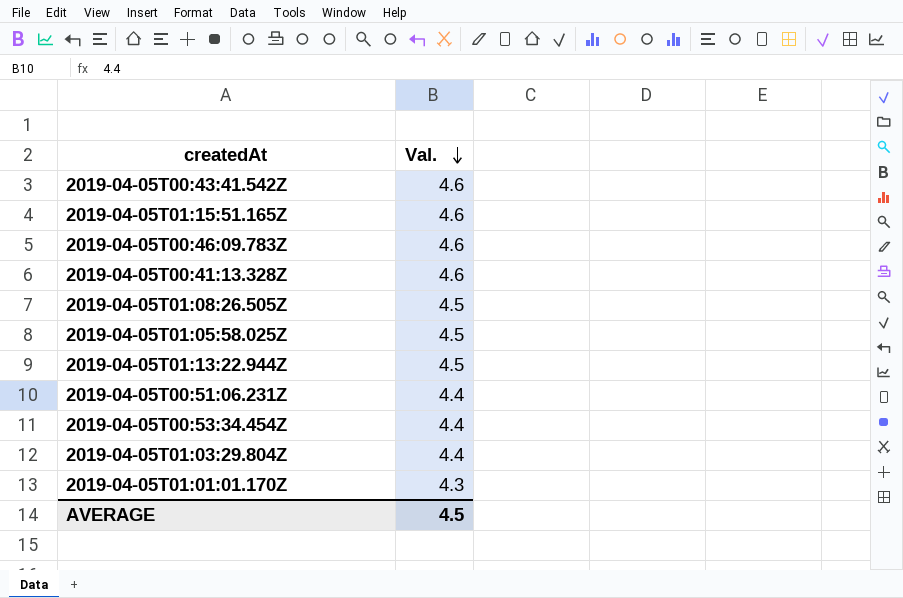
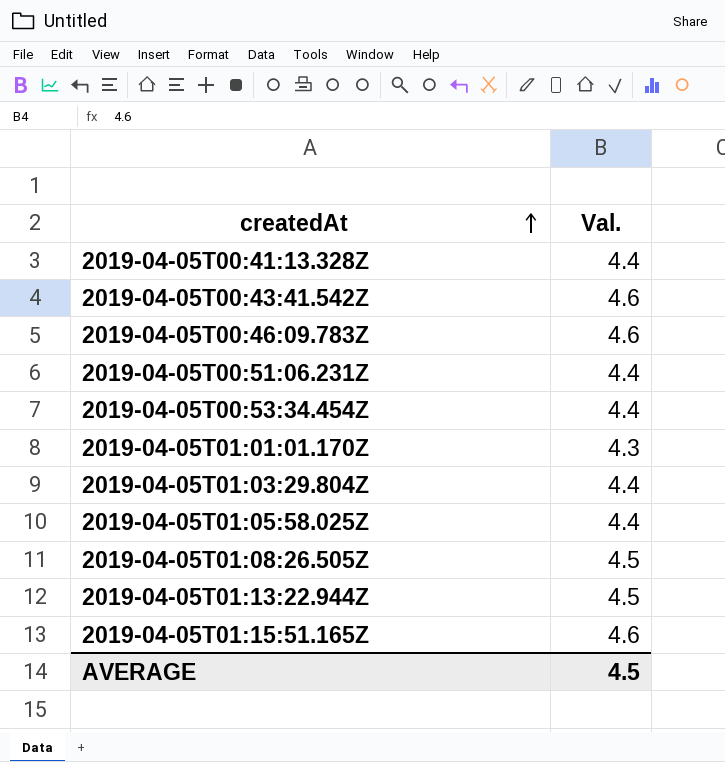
row order: Val. descending -> createdAt ascending
2019-04-05T00:41:13.328Z | Val.: 4.6 -> 4.4
2019-04-05T01:05:58.025Z | Val.: 4.5 -> 4.4

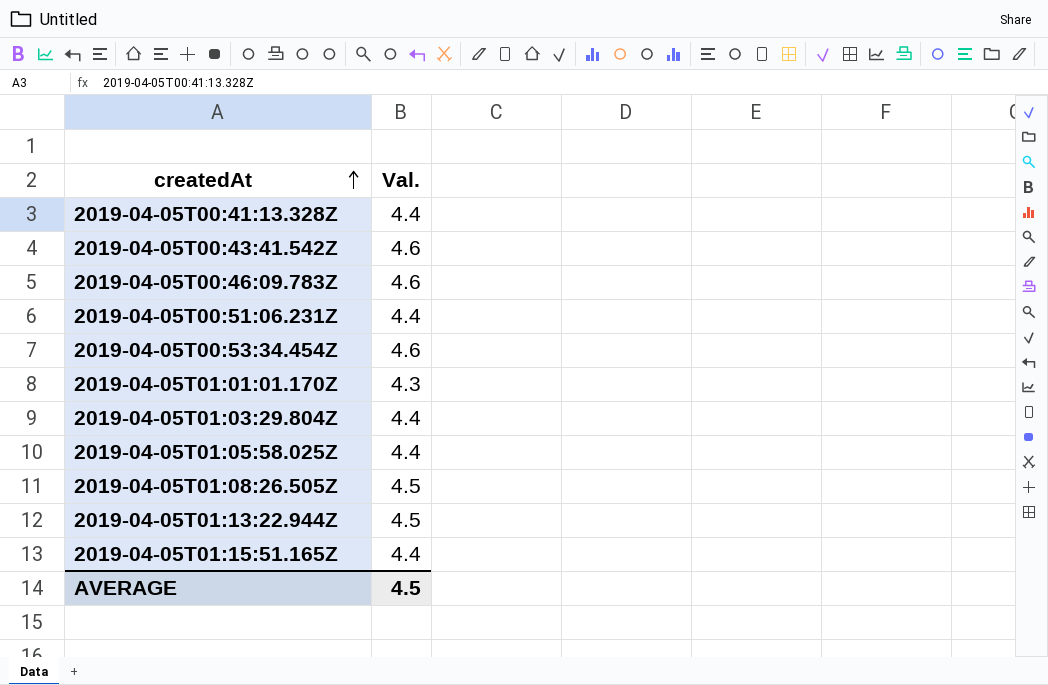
2019-04-05T00:53:34.454Z | Val.: 4.4 -> 4.6
2019-04-05T01:15:51.165Z | Val.: 4.6 -> 4.4

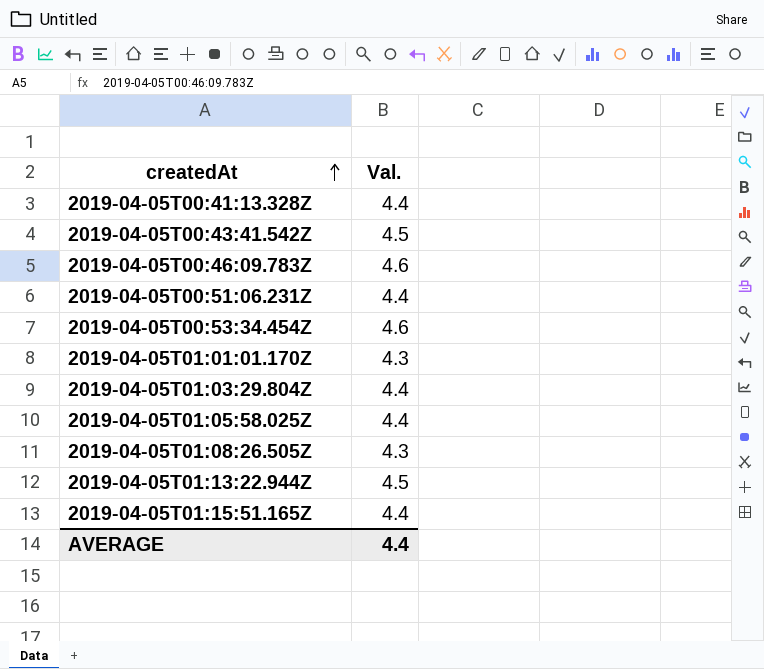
2019-04-05T00:43:41.542Z | Val.: 4.6 -> 4.5
2019-04-05T01:08:26.505Z | Val.: 4.5 -> 4.3
AVERAGE | Val.: 4.5 -> 4.4

